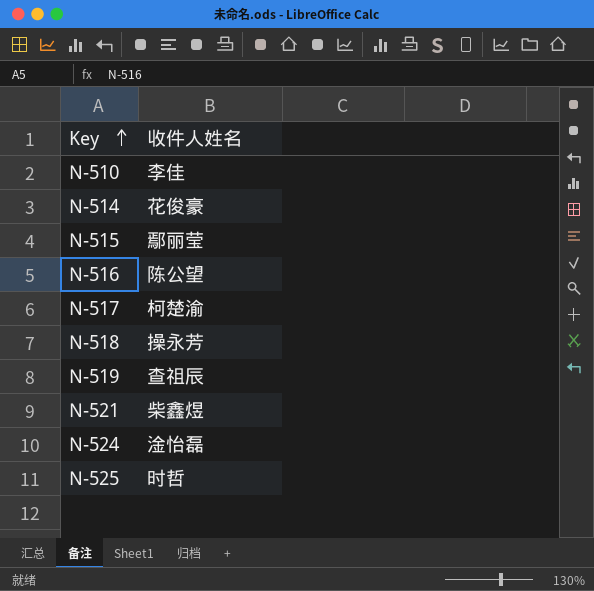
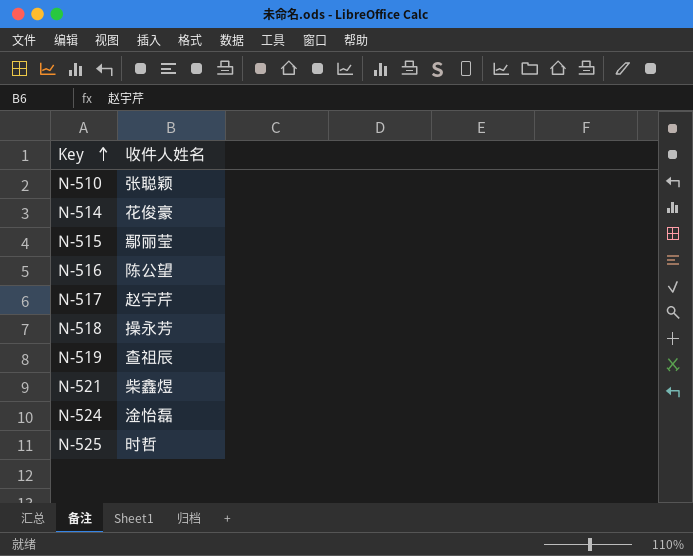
N-510 | 收件人姓名: 李佳 -> 张聪颖
N-517 | 收件人姓名: 柯楚渝 -> 赵宇芹

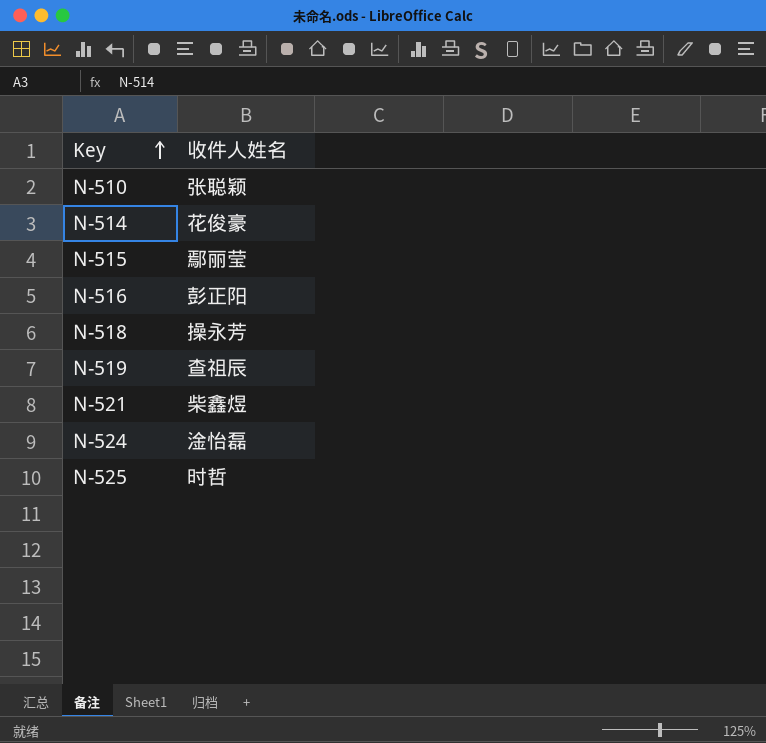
row N-517: 赵宇芹 -> none
N-516 | 收件人姓名: 陈公望 -> 彭正阳

